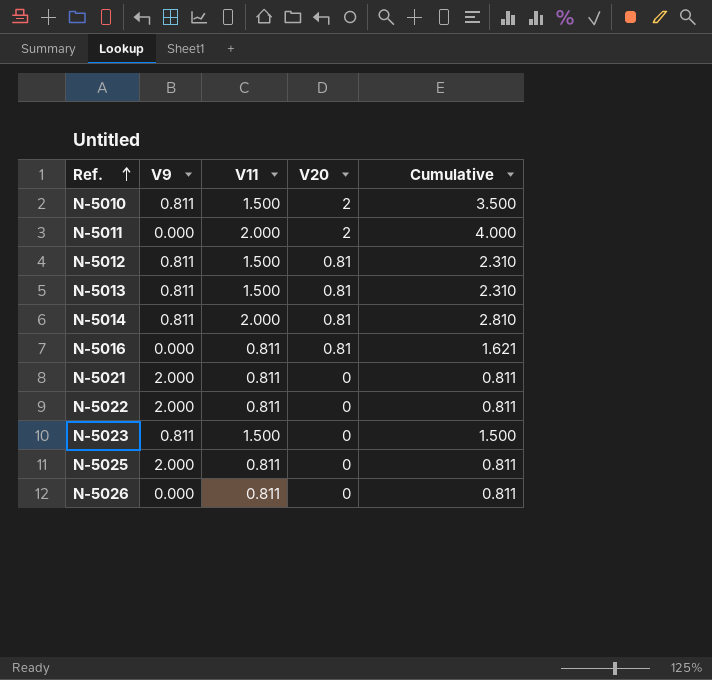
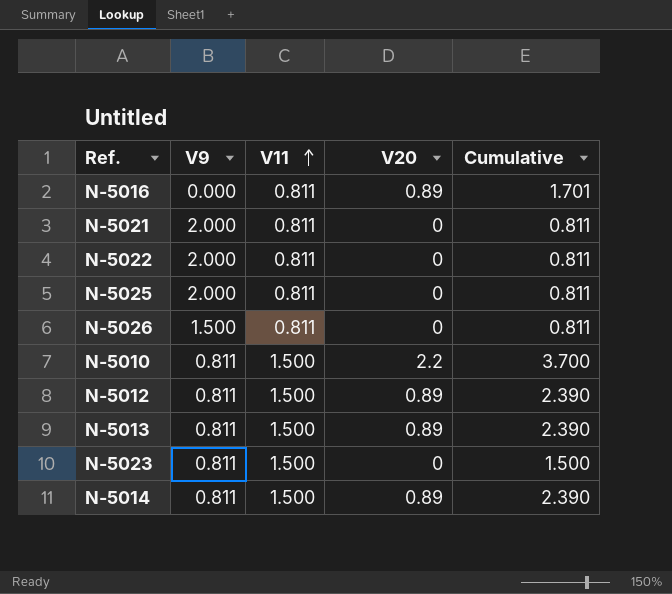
row order: Ref. ascending -> V11 ascending
row N-5011: 0.000 | 2.000 | 2 | 4.000 -> none
N-5016 | V20: 0.81 -> 0.89
N-5016 | Cumulative: 1.621 -> 1.701
N-5026 | V9: 0.000 -> 1.500
N-5010 | V20: 2 -> 2.2
N-5010 | Cumulative: 3.500 -> 3.700
N-5012 | V20: 0.81 -> 0.89
N-5012 | Cumulative: 2.310 -> 2.390
N-5013 | V20: 0.81 -> 0.89
N-5013 | Cumulative: 2.310 -> 2.390
N-5014 | V11: 2.000 -> 1.500
N-5014 | V20: 0.81 -> 0.89
N-5014 | Cumulative: 2.810 -> 2.390

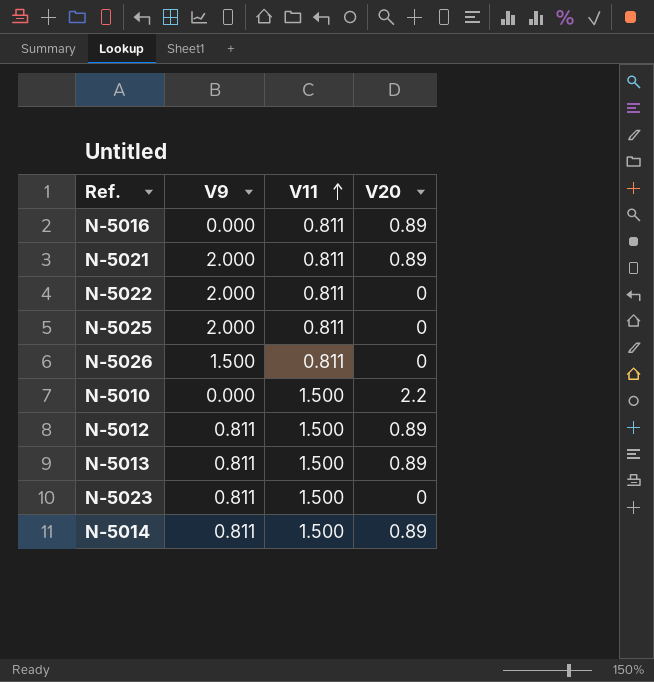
column Cumulative | formula: [V11] + [V20] -> none
N-5021 | V20: 0 -> 0.89
N-5010 | V9: 0.811 -> 0.000

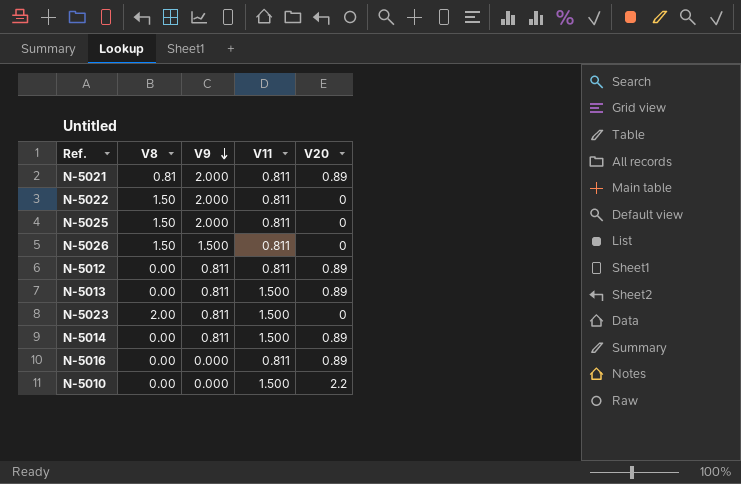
row order: V11 ascending -> V9 descending
column V8 | position: none -> 2
N-5012 | V11: 1.500 -> 0.811

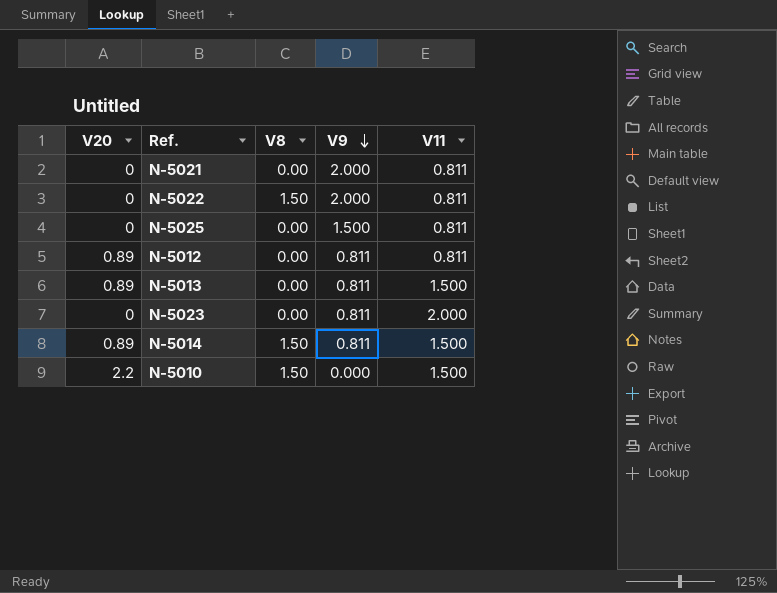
column V20 | position: 5 -> 1
row N-5026: 1.50 | 1.500 | 0.811 | 0 -> none
row N-5016: 0.00 | 0.000 | 0.811 | 0.89 -> none
N-5021 | V20: 0.89 -> 0
N-5021 | V8: 0.81 -> 0.00
N-5025 | V8: 1.50 -> 0.00
N-5025 | V9: 2.000 -> 1.500
N-5023 | V8: 2.00 -> 0.00
N-5023 | V11: 1.500 -> 2.000
N-5014 | V8: 0.00 -> 1.50
N-5010 | V8: 0.00 -> 1.50

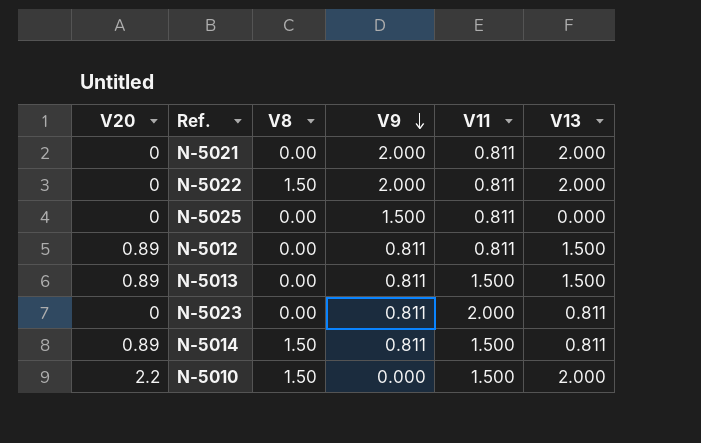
column V13 | position: none -> 6

